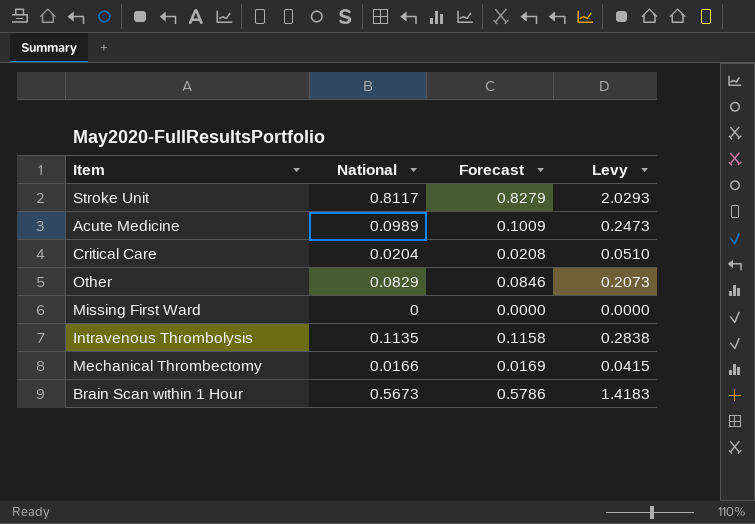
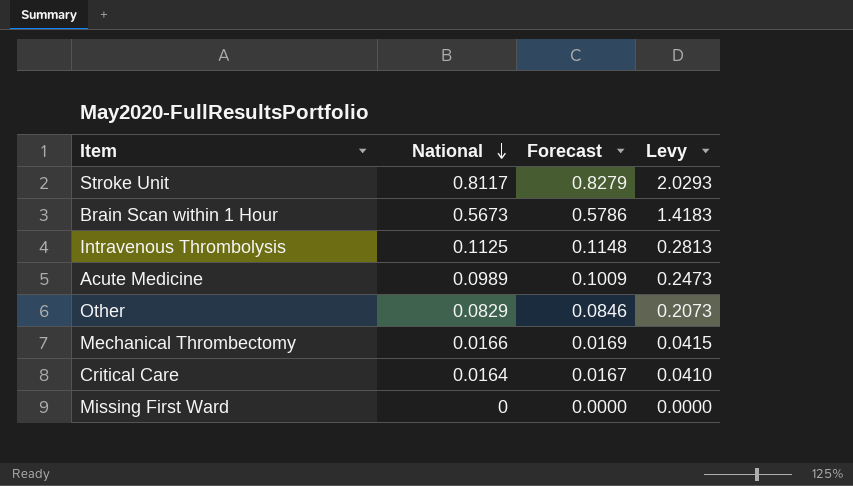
row order: none -> National descending
Intravenous Thrombolysis | National: 0.1135 -> 0.1125
Intravenous Thrombolysis | Forecast: 0.1158 -> 0.1148
Intravenous Thrombolysis | Levy: 0.2838 -> 0.2813
Critical Care | National: 0.0204 -> 0.0164
Critical Care | Forecast: 0.0208 -> 0.0167
Critical Care | Levy: 0.0510 -> 0.0410

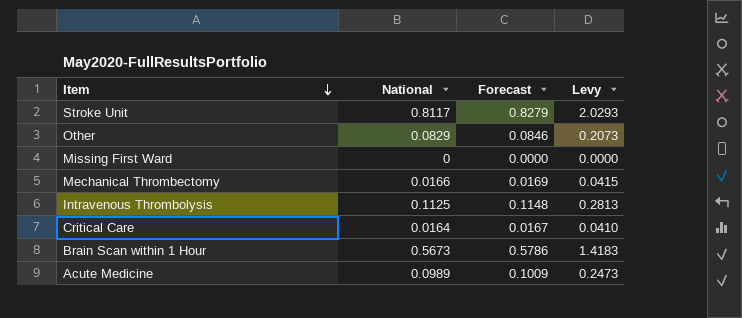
row order: National descending -> Item descending

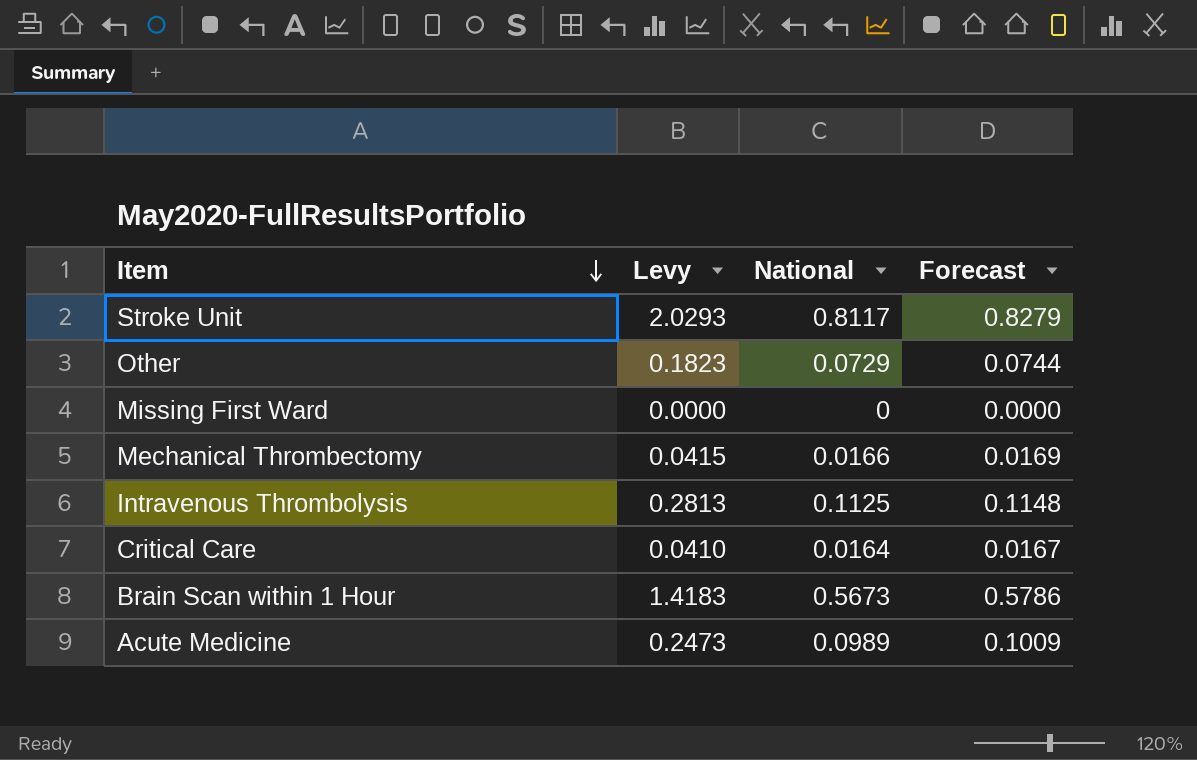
column Levy | position: 4 -> 2
Other | Levy: 0.2073 -> 0.1823
Other | National: 0.0829 -> 0.0729
Other | Forecast: 0.0846 -> 0.0744

